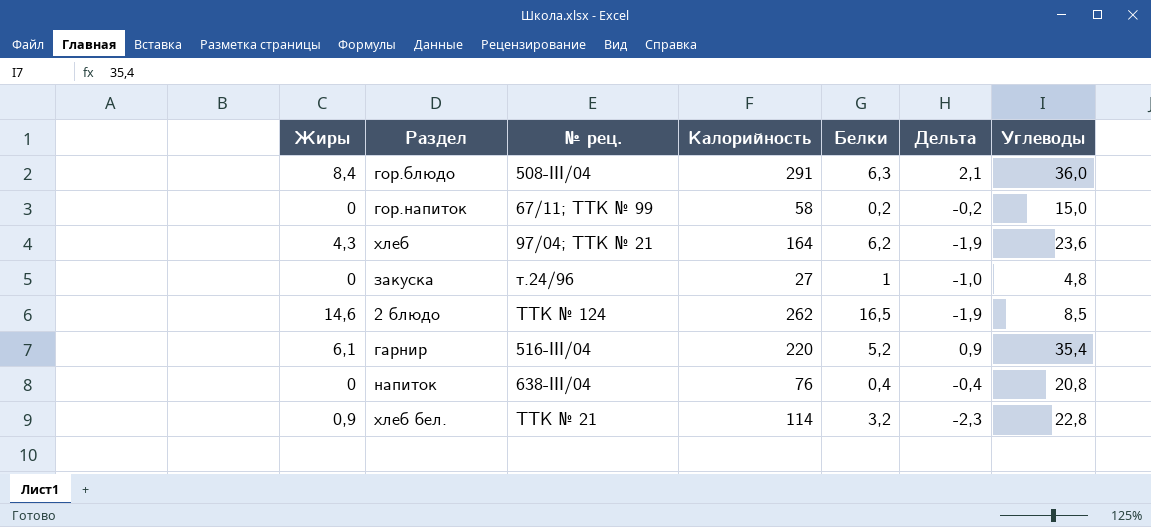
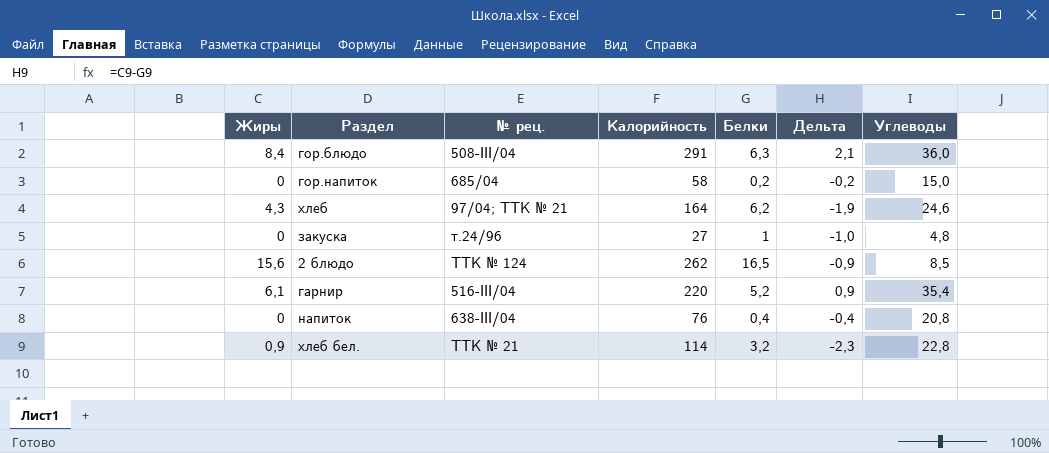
гор.напиток | № рец.: 67/11; ТТК № 99 -> 685/04
хлеб | Углеводы: 23,6 -> 24,6
2 блюдо | Жиры: 14,6 -> 15,6
2 блюдо | Дельта: -1,9 -> -0,9

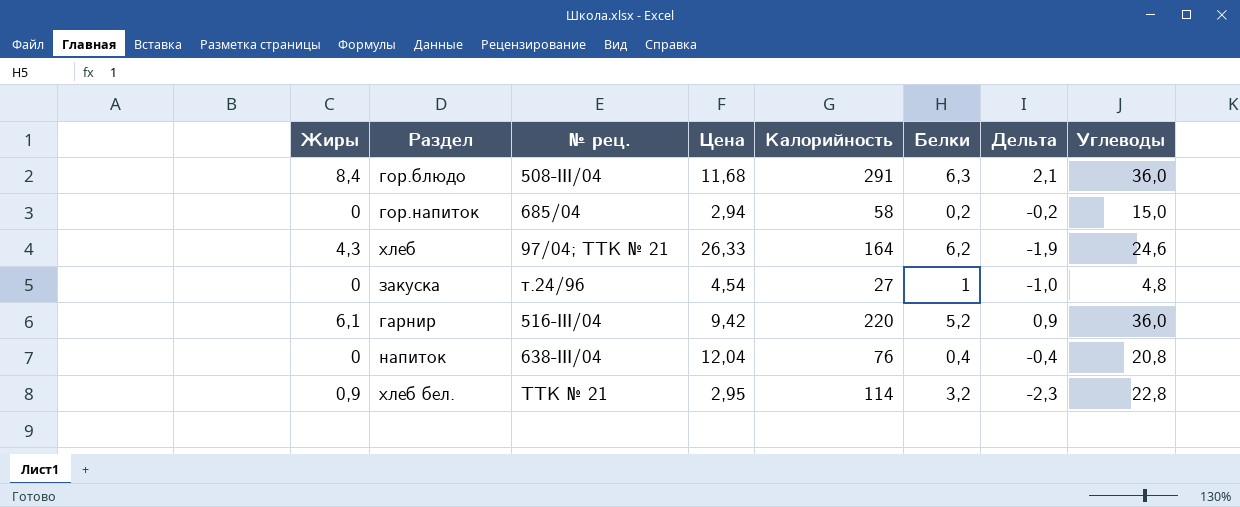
column Цена | position: none -> 4
row 2 блюдо: 15,6 | ТТК № 124 | 262 | 16,5 | -0,9 | 8,5 -> none
гарнир | Углеводы: 35,4 -> 36,0

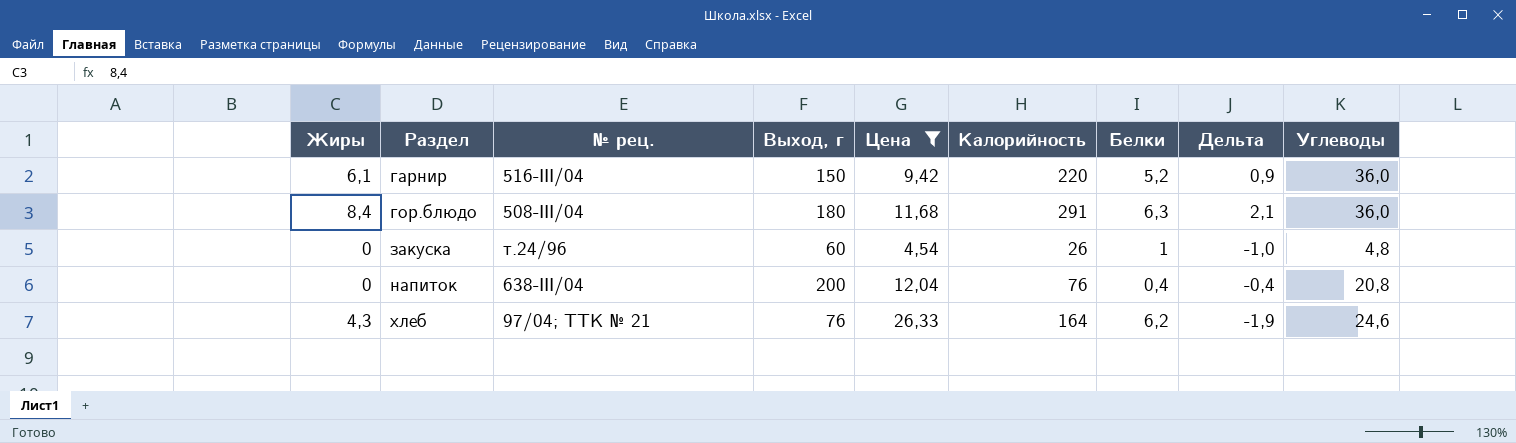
filter: none -> Цена >= 4,54
row order: none -> Раздел ascending
column Выход, г | position: none -> 4
закуска | Калорийность: 27 -> 26

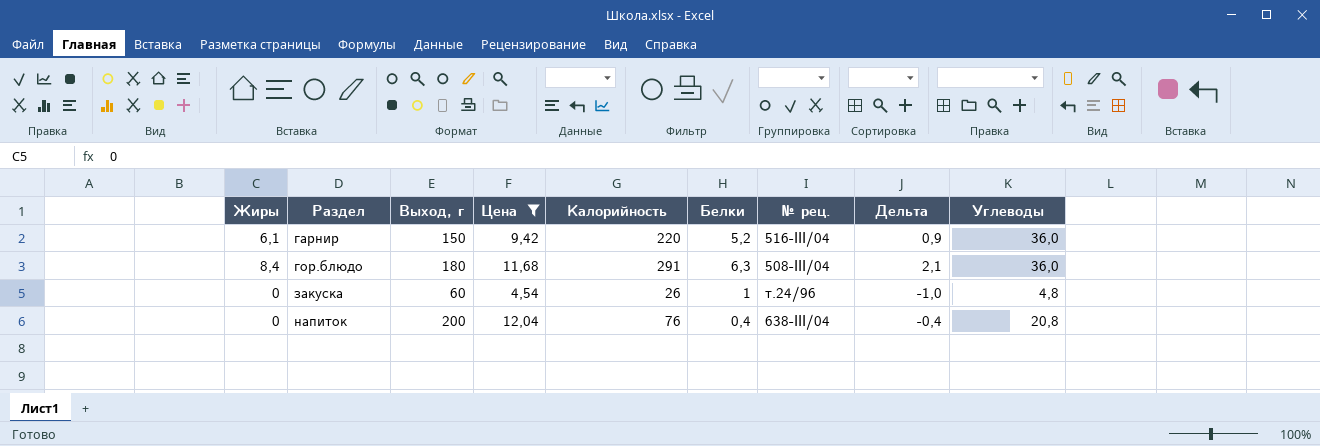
column № рец. | position: 3 -> 7
row хлеб: 4,3 | 97/04; ТТК № 21 | 76 | 26,33 | 164 | 6,2 | -1,9 | 24,6 -> none

